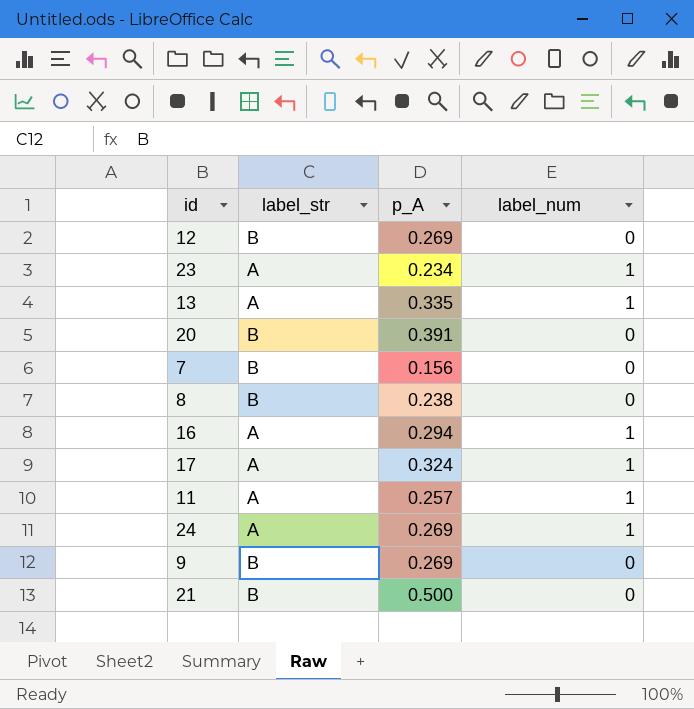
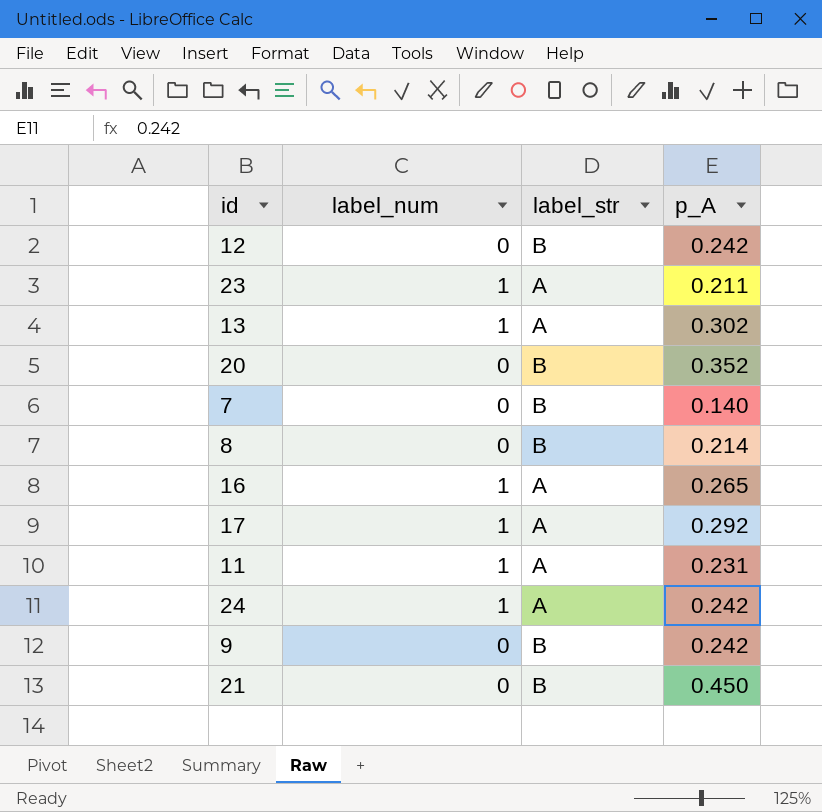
column label_num | position: 4 -> 2
12 | p_A: 0.269 -> 0.242
23 | p_A: 0.234 -> 0.211
13 | p_A: 0.335 -> 0.302
20 | p_A: 0.391 -> 0.352
7 | p_A: 0.156 -> 0.140
8 | p_A: 0.238 -> 0.214
16 | p_A: 0.294 -> 0.265
17 | p_A: 0.324 -> 0.292
11 | p_A: 0.257 -> 0.231
24 | p_A: 0.269 -> 0.242
9 | p_A: 0.269 -> 0.242
21 | p_A: 0.500 -> 0.450

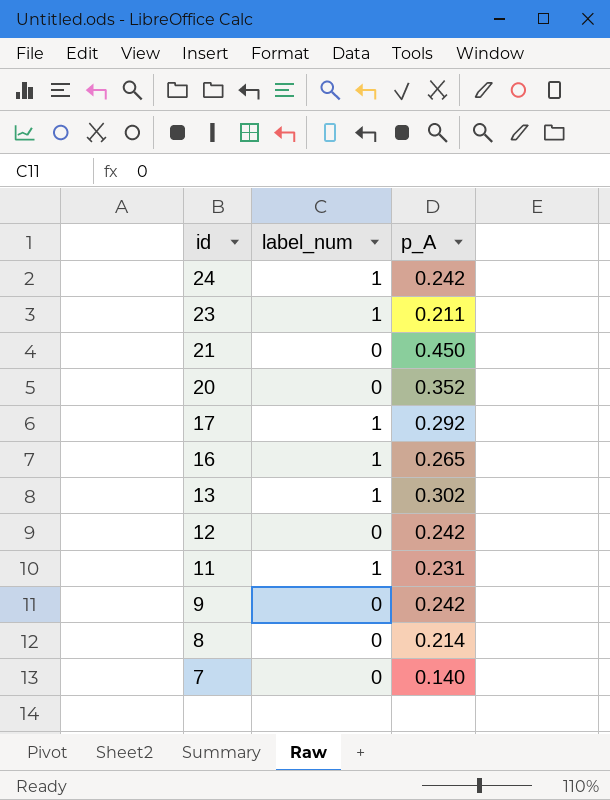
row order: none -> id descending
column label_str | position: 3 -> none

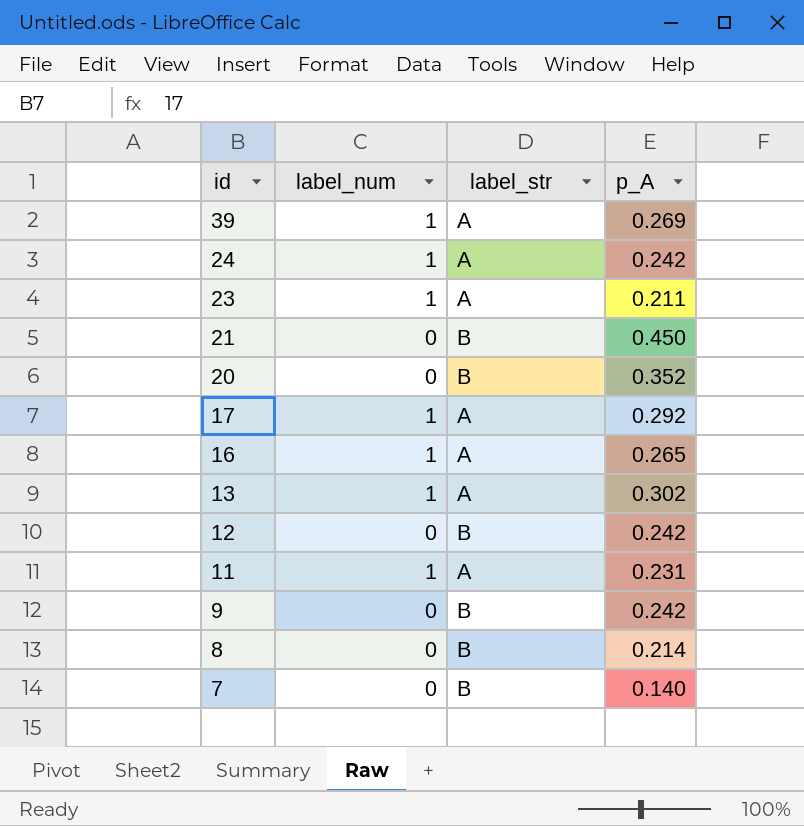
column label_str | position: none -> 3
row 39: none -> 1 | A | 0.269

